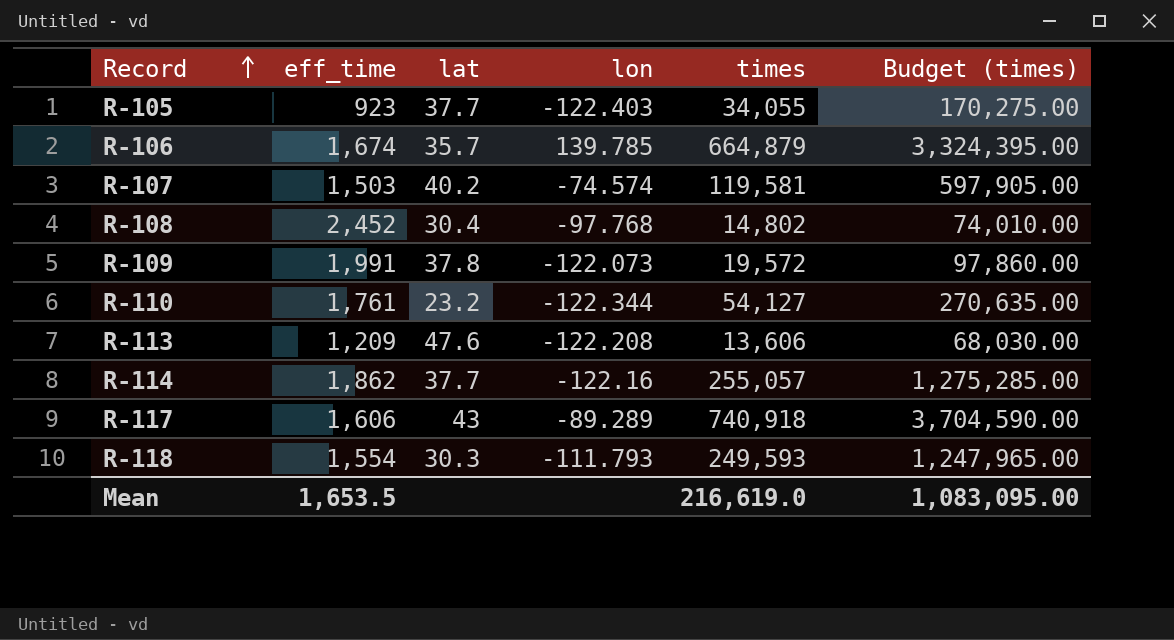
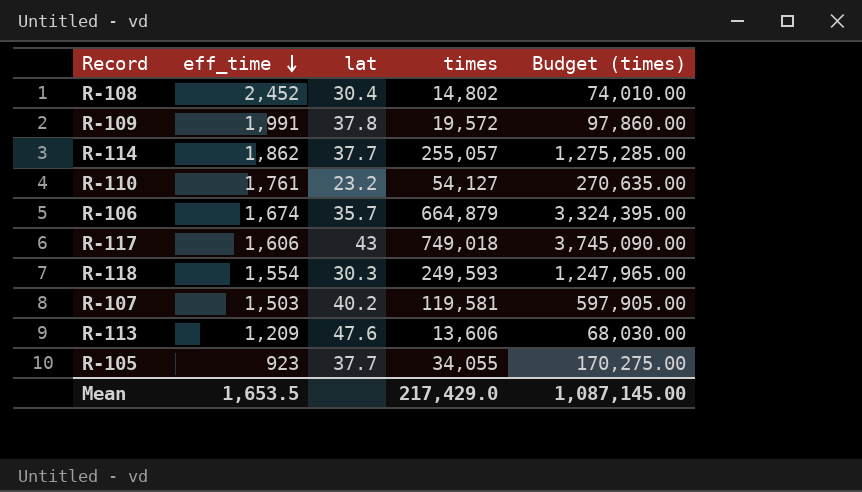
row order: Record ascending -> eff_time descending
column lon | position: 4 -> none
R-117 | times: 740,918 -> 749,018
R-117 | Budget (times): 3,704,590.00 -> 3,745,090.00
Mean | times: 216,619.0 -> 217,429.0
Mean | Budget (times): 1,083,095.00 -> 1,087,145.00

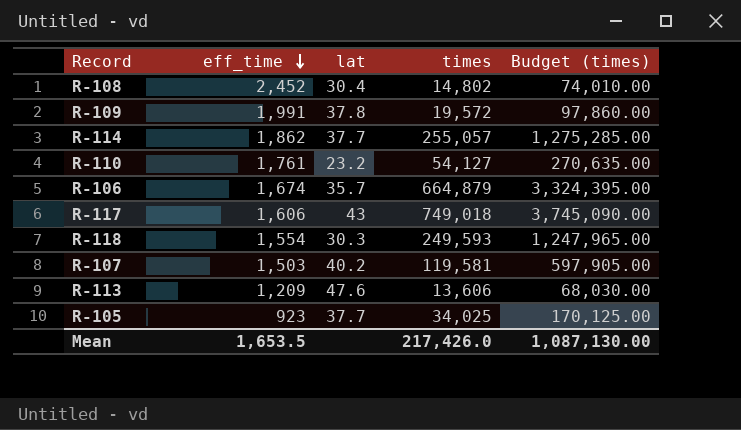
R-105 | times: 34,055 -> 34,025
R-105 | Budget (times): 170,275.00 -> 170,125.00
Mean | times: 217,429.0 -> 217,426.0
Mean | Budget (times): 1,087,145.00 -> 1,087,130.00

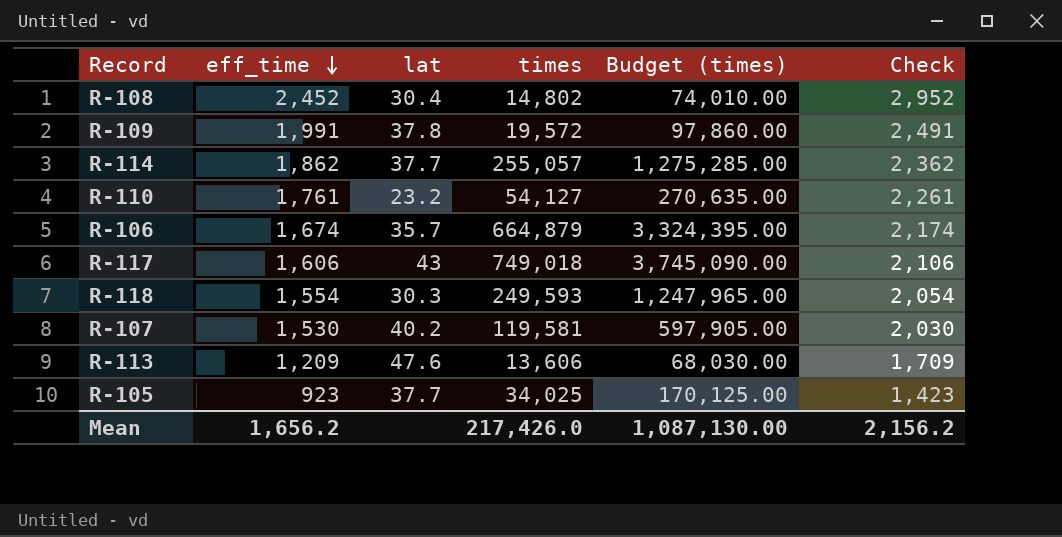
column Check | formula: none -> [eff_time] + 500
R-107 | eff_time: 1,503 -> 1,530
Mean | eff_time: 1,653.5 -> 1,656.2

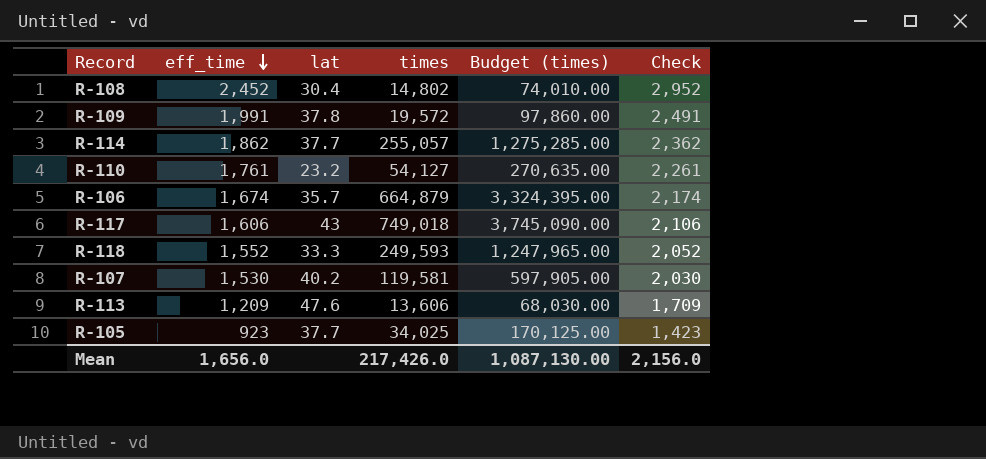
R-118 | eff_time: 1,554 -> 1,552
R-118 | lat: 30.3 -> 33.3
R-118 | Check: 2,054 -> 2,052
Mean | eff_time: 1,656.2 -> 1,656.0
Mean | Check: 2,156.2 -> 2,156.0

